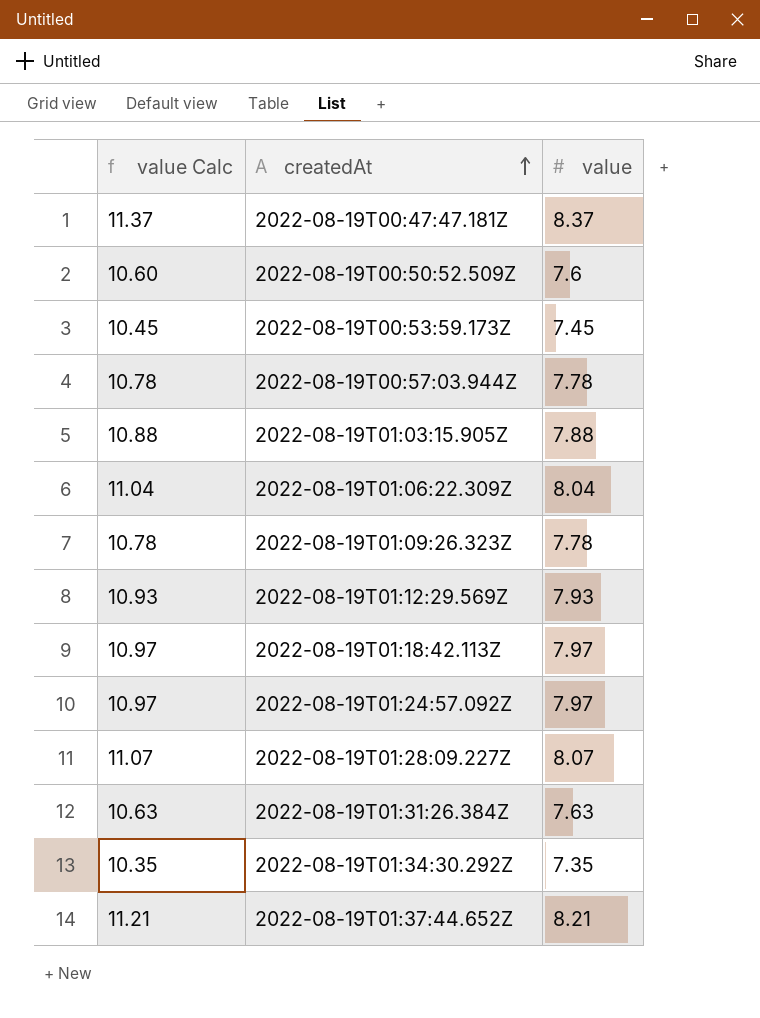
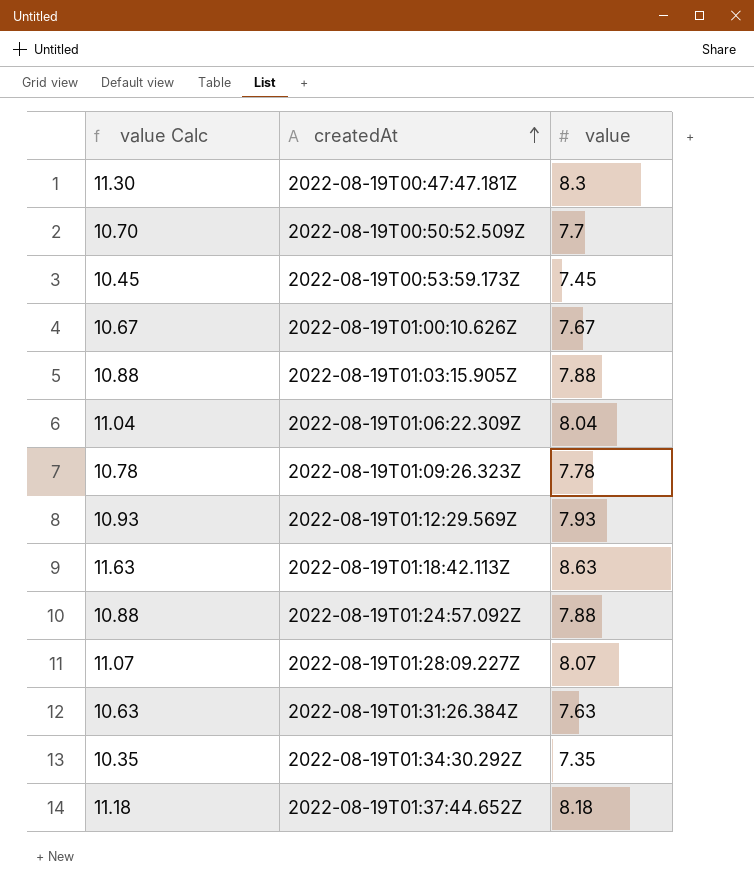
row 2022-08-19T00:57:03.944Z: 10.78 | 7.78 -> none
2022-08-19T00:47:47.181Z | value Calc: 11.37 -> 11.30
2022-08-19T00:47:47.181Z | value: 8.37 -> 8.3
2022-08-19T00:50:52.509Z | value Calc: 10.60 -> 10.70
2022-08-19T00:50:52.509Z | value: 7.6 -> 7.7
row 2022-08-19T01:00:10.626Z: none -> 10.67 | 7.67
2022-08-19T01:18:42.113Z | value Calc: 10.97 -> 11.63
2022-08-19T01:18:42.113Z | value: 7.97 -> 8.63
2022-08-19T01:24:57.092Z | value Calc: 10.97 -> 10.88
2022-08-19T01:24:57.092Z | value: 7.97 -> 7.88
2022-08-19T01:37:44.652Z | value Calc: 11.21 -> 11.18
2022-08-19T01:37:44.652Z | value: 8.21 -> 8.18

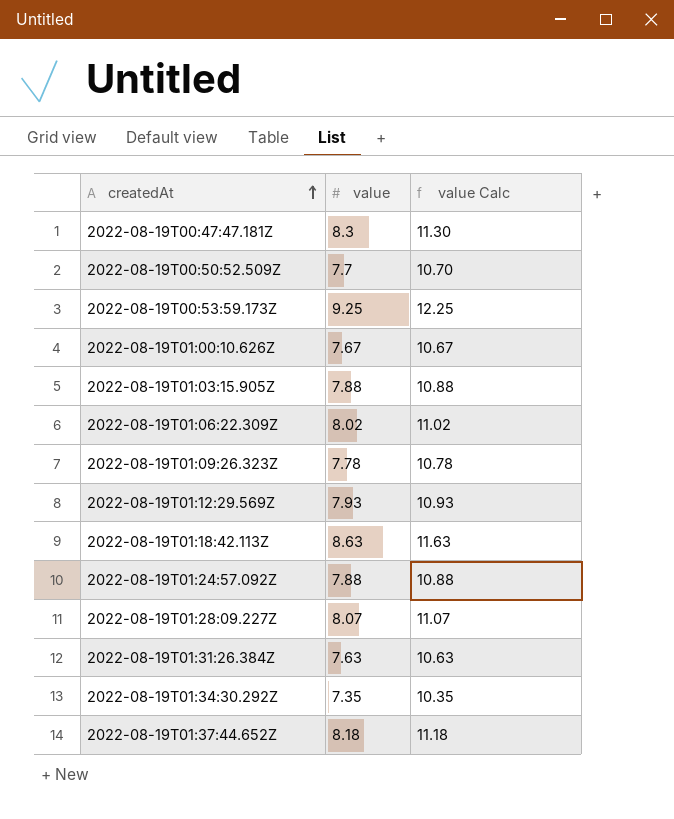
column value Calc | position: 1 -> 3
2022-08-19T00:53:59.173Z | value: 7.45 -> 9.25
2022-08-19T00:53:59.173Z | value Calc: 10.45 -> 12.25
2022-08-19T01:06:22.309Z | value: 8.04 -> 8.02
2022-08-19T01:06:22.309Z | value Calc: 11.04 -> 11.02

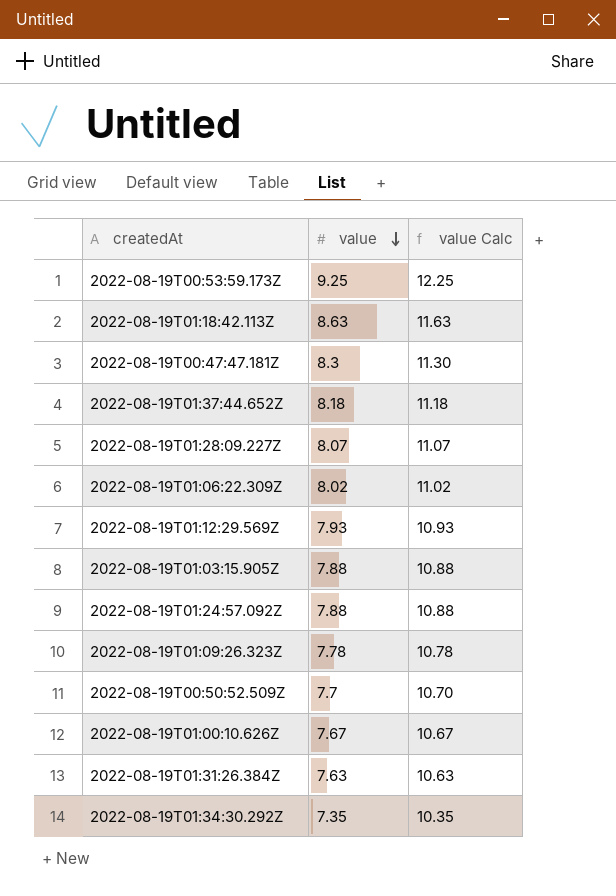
row order: createdAt ascending -> value descending

